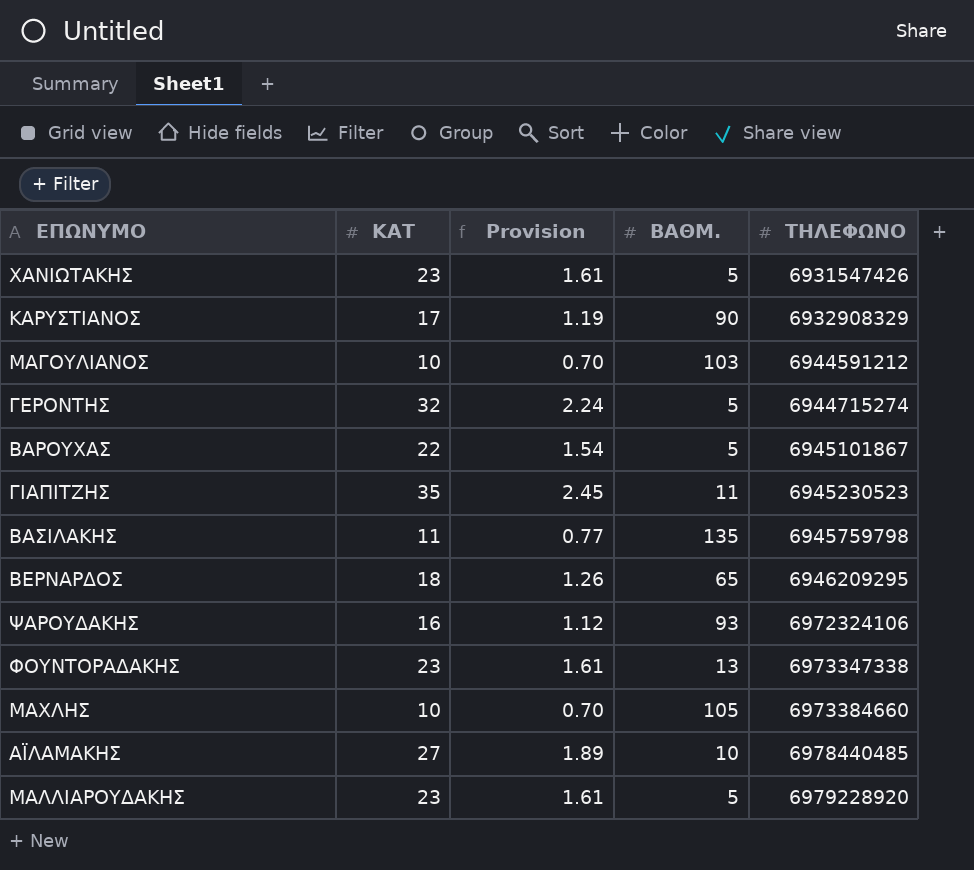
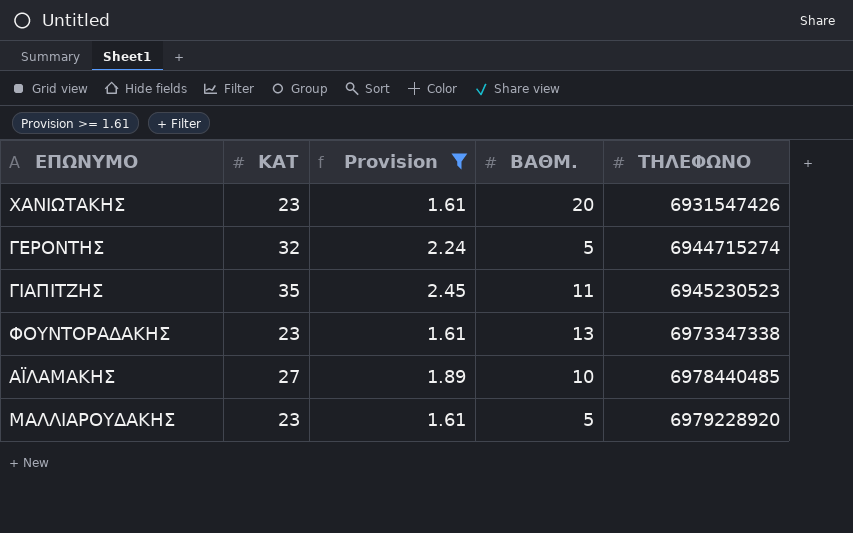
filter: none -> Provision >= 1.61
ΧΑΝΙΩΤΑΚΗΣ | ΒΑΘΜ.: 5 -> 20

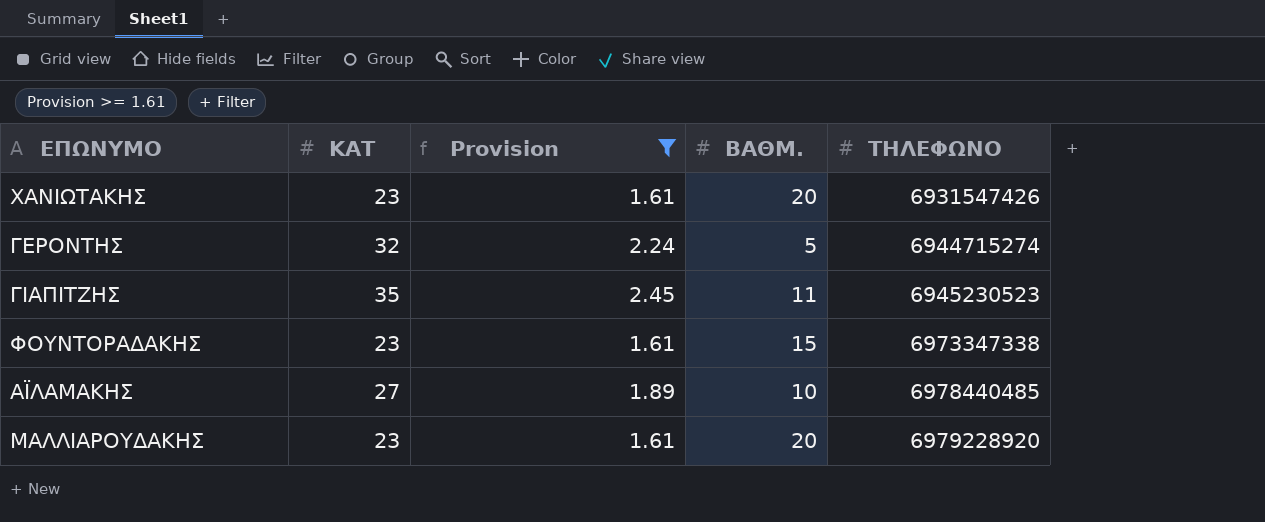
ΦΟΥΝΤΟΡΑΔΑΚΗΣ | ΒΑΘΜ.: 13 -> 15
ΜΑΛΛΙΑΡΟΥΔΑΚΗΣ | ΒΑΘΜ.: 5 -> 20

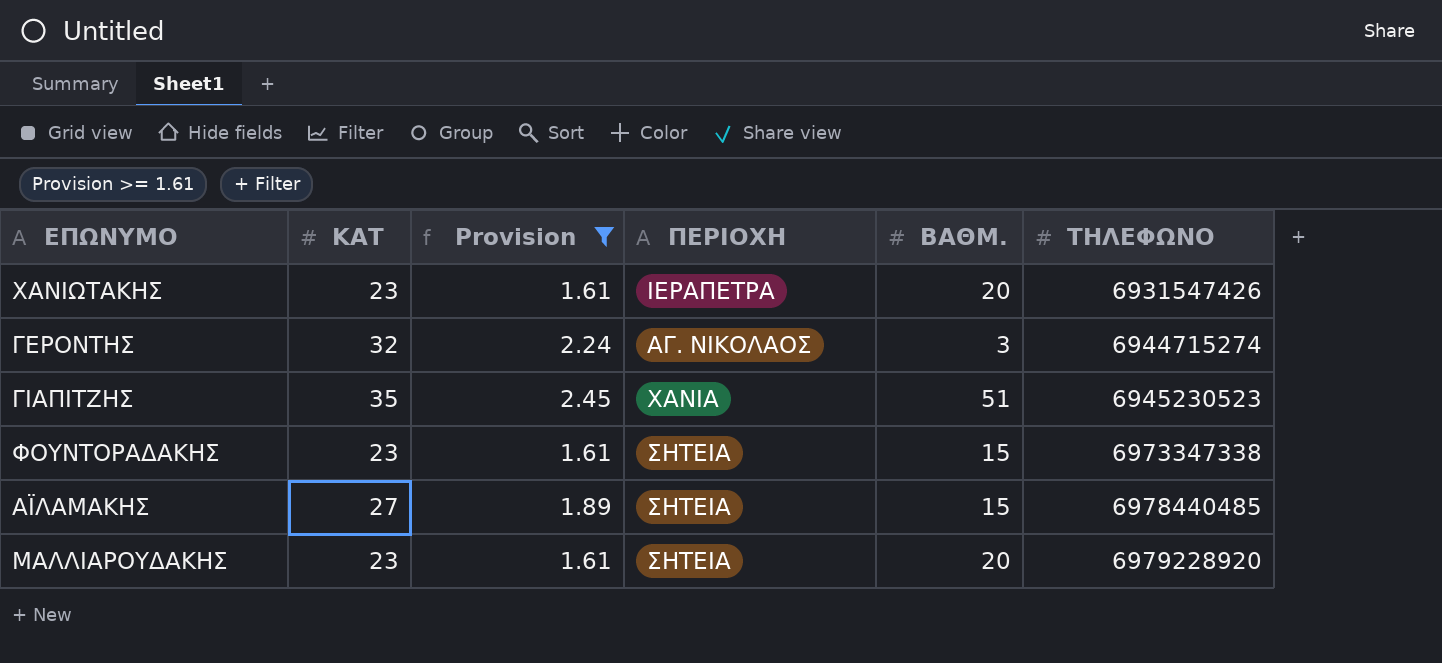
column ΠΕΡΙΟΧΗ | position: none -> 4
ΓΕΡΟΝΤΗΣ | ΒΑΘΜ.: 5 -> 3
ΓΙΑΠΙΤΖΗΣ | ΒΑΘΜ.: 11 -> 51
ΑΪΛΑΜΑΚΗΣ | ΒΑΘΜ.: 10 -> 15

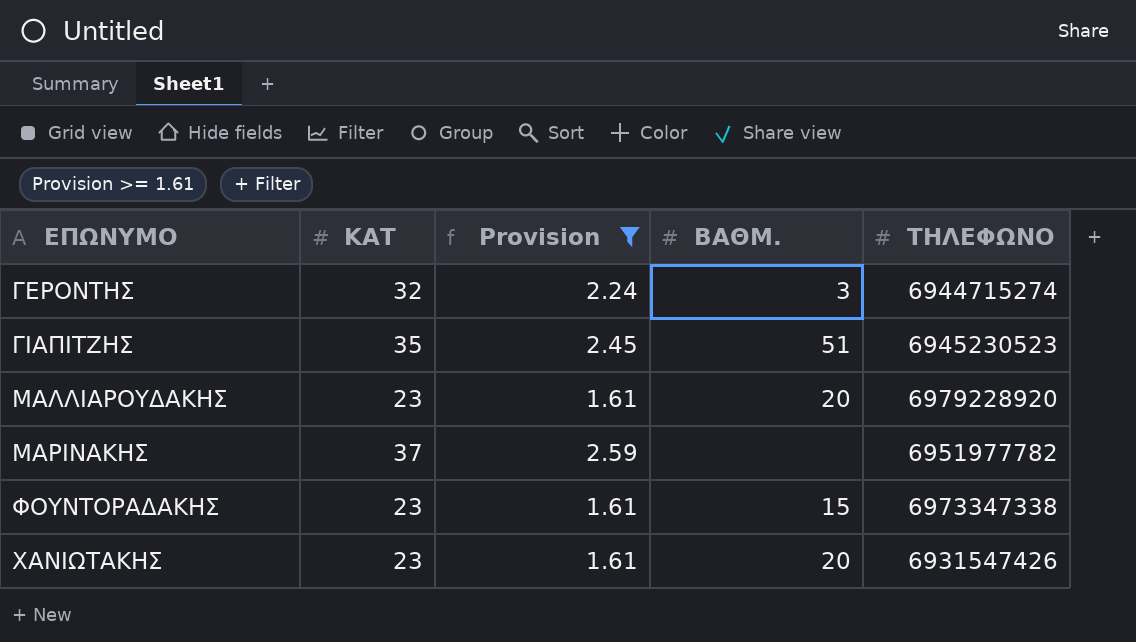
row order: ΤΗΛΕΦΩΝΟ ascending -> ΕΠΩΝΥΜΟ ascending
column ΠΕΡΙΟΧΗ | position: 4 -> none
row ΑΪΛΑΜΑΚΗΣ: 27 | 1.89 | ΣΗΤΕΙΑ | 15 | 6978440485 -> none
row ΜΑΡΙΝΑΚΗΣ: none -> 37 | 2.59 | none | 6951977782

